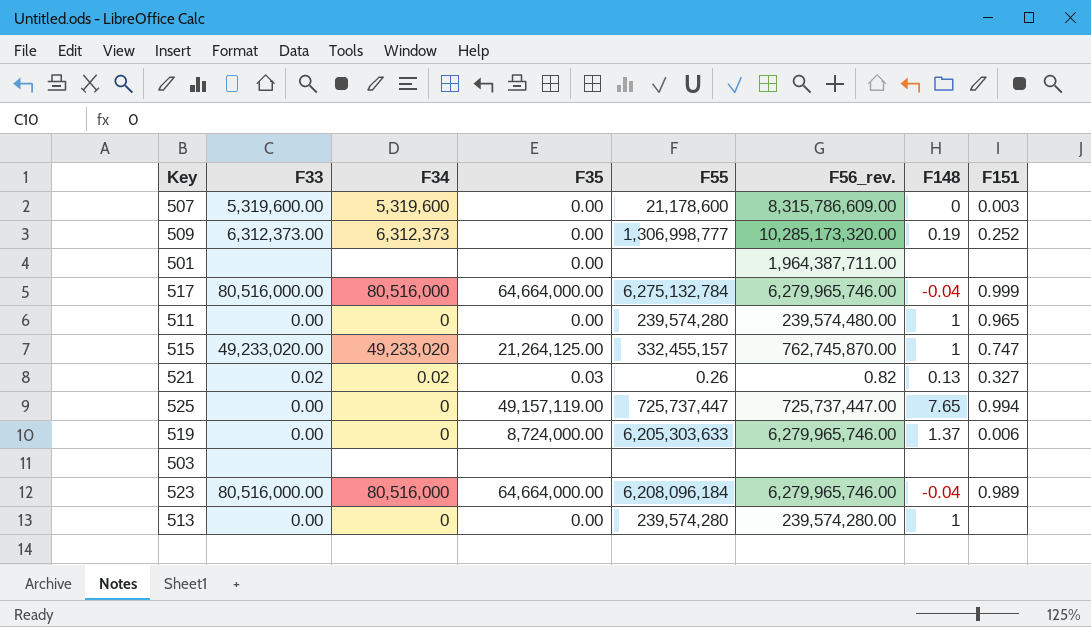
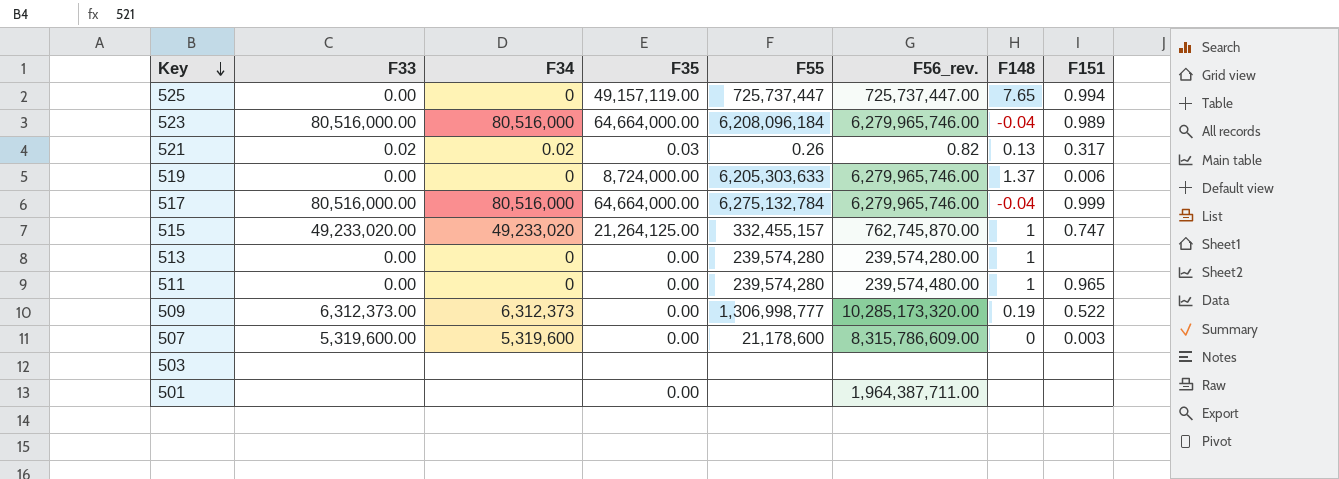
row order: none -> Key descending
521 | F151: 0.327 -> 0.317
509 | F151: 0.252 -> 0.522

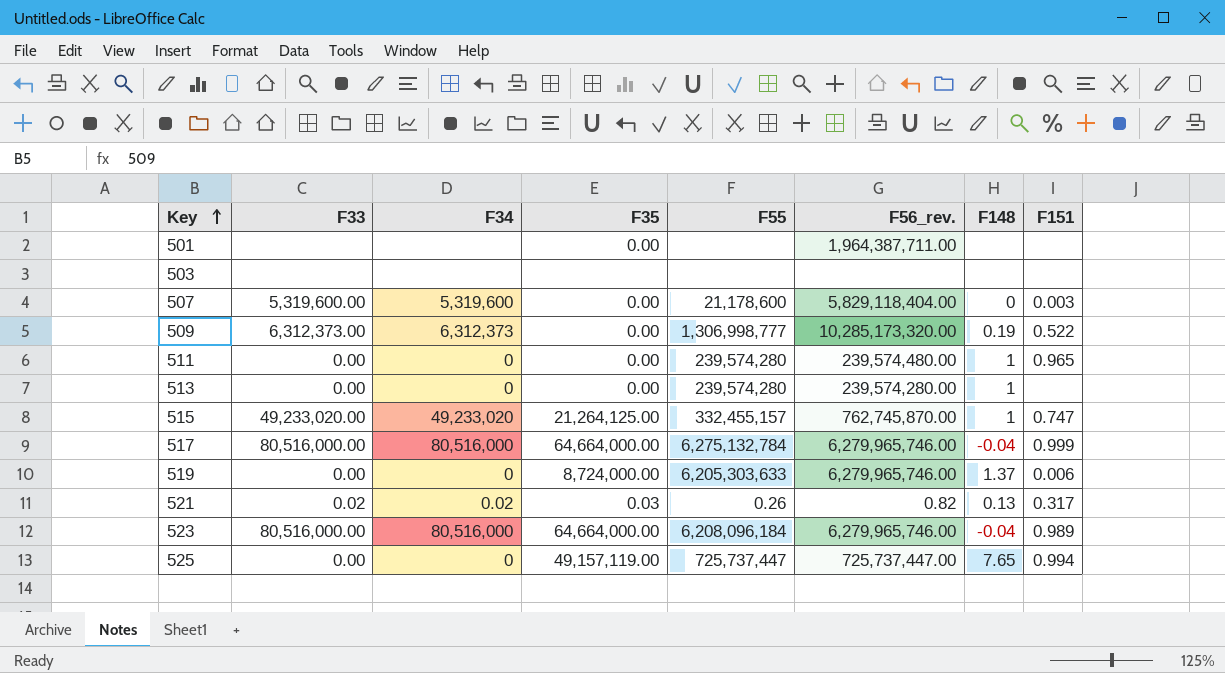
row order: Key descending -> Key ascending
507 | F56_rev.: 8,315,786,609.00 -> 5,829,118,404.00

